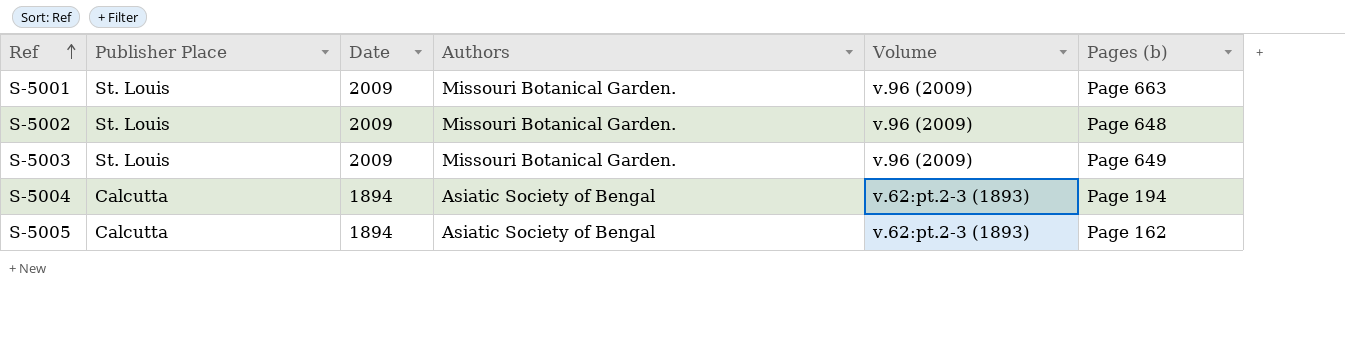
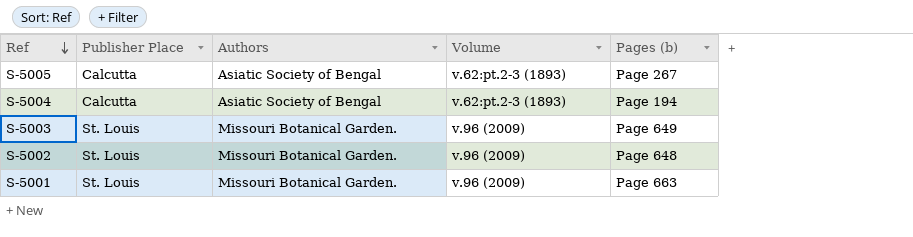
row order: Ref ascending -> Ref descending
column Date | position: 3 -> none
S-5005 | Pages (b): Page 162 -> Page 267

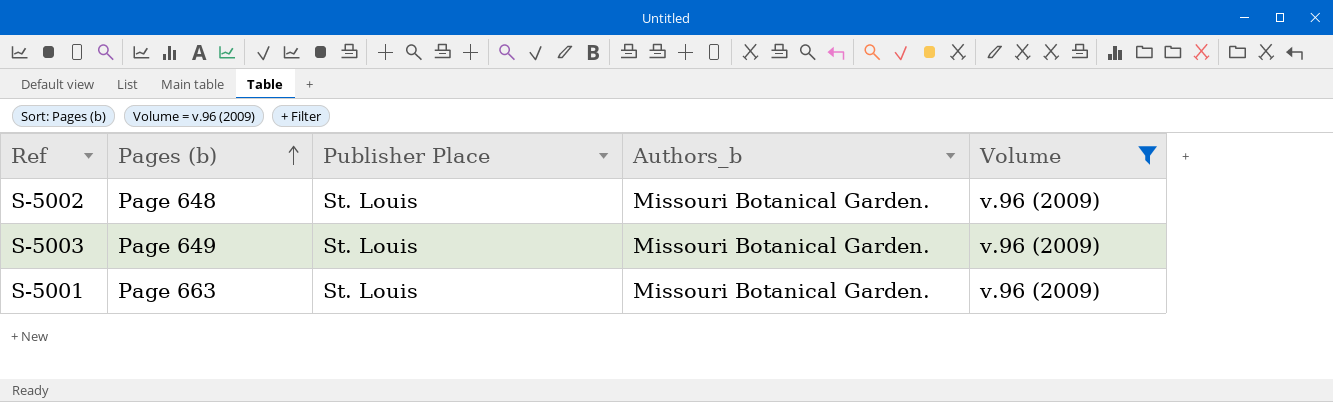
filter: none -> Volume = v.96 (2009)
row order: Ref descending -> Pages (b) ascending
column Pages (b) | position: 5 -> 2
column name: Authors -> Authors_b

